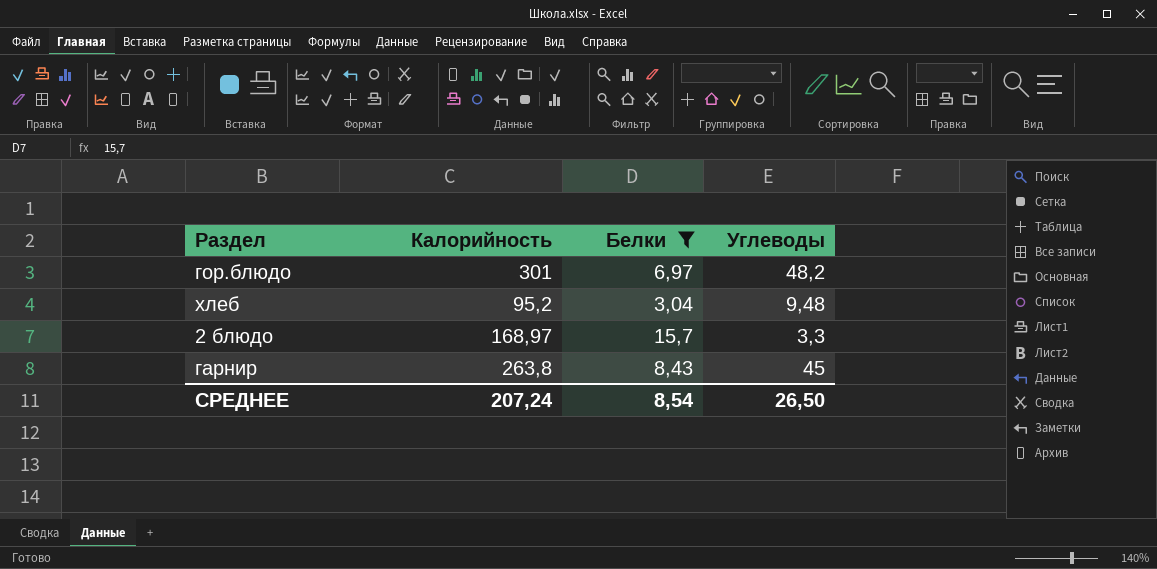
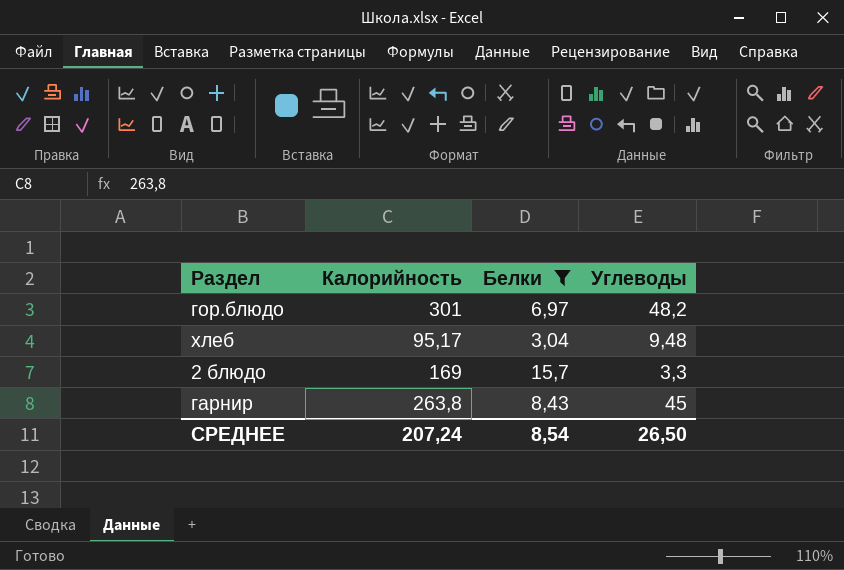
хлеб | Калорийность: 95,2 -> 95,17
2 блюдо | Калорийность: 168,97 -> 169

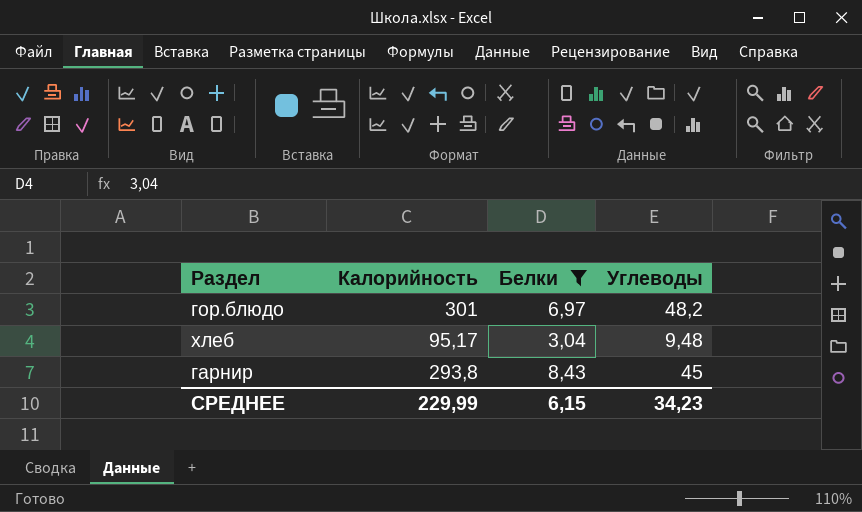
row 2 блюдо: 169 | 15,7 | 3,3 -> none
гарнир | Калорийность: 263,8 -> 293,8
СРЕДНЕЕ | Калорийность: 207,24 -> 229,99
СРЕДНЕЕ | Белки: 8,54 -> 6,15
СРЕДНЕЕ | Углеводы: 26,50 -> 34,23

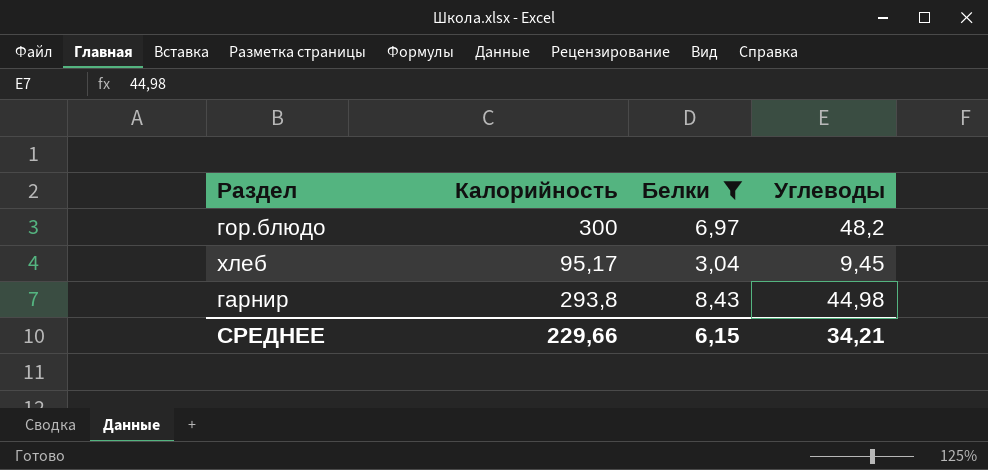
гор.блюдо | Калорийность: 301 -> 300
хлеб | Углеводы: 9,48 -> 9,45
гарнир | Углеводы: 45 -> 44,98
СРЕДНЕЕ | Калорийность: 229,99 -> 229,66
СРЕДНЕЕ | Углеводы: 34,23 -> 34,21

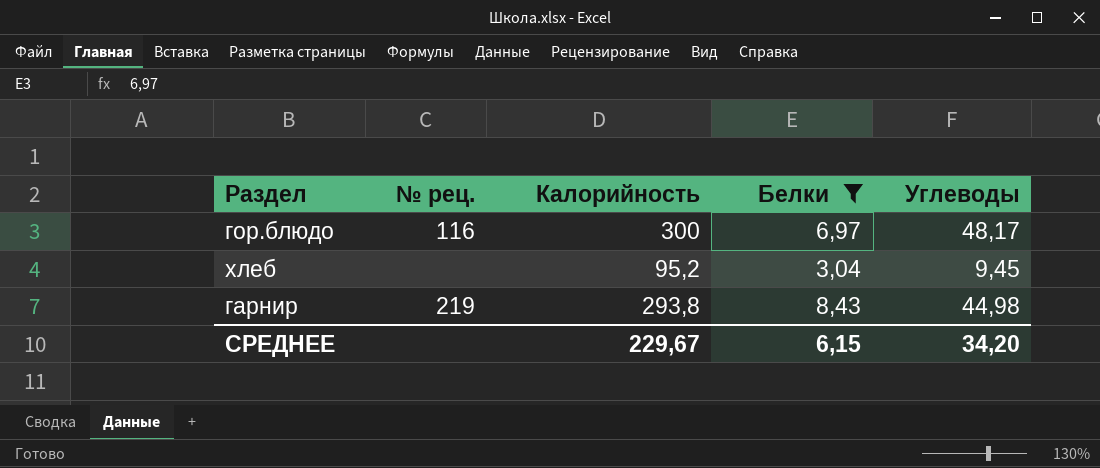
column № рец. | position: none -> 2
гор.блюдо | Углеводы: 48,2 -> 48,17
хлеб | Калорийность: 95,17 -> 95,2
СРЕДНЕЕ | Калорийность: 229,66 -> 229,67
СРЕДНЕЕ | Углеводы: 34,21 -> 34,20

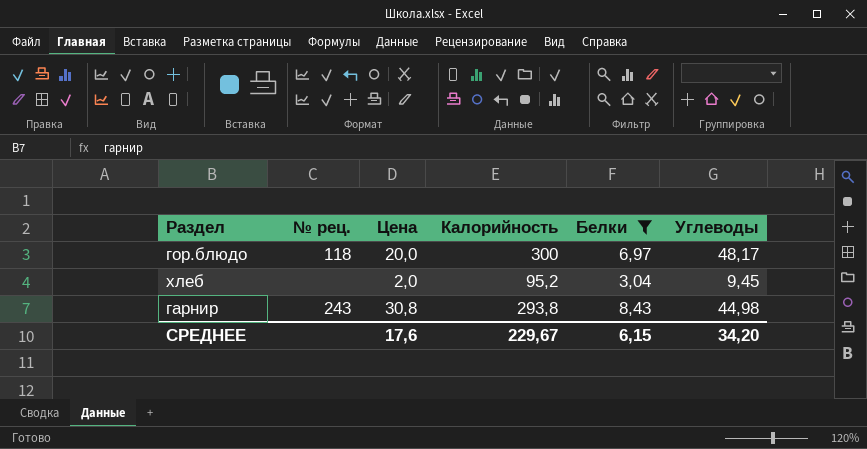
column Цена | position: none -> 3
гор.блюдо | № рец.: 116 -> 118
гарнир | № рец.: 219 -> 243

